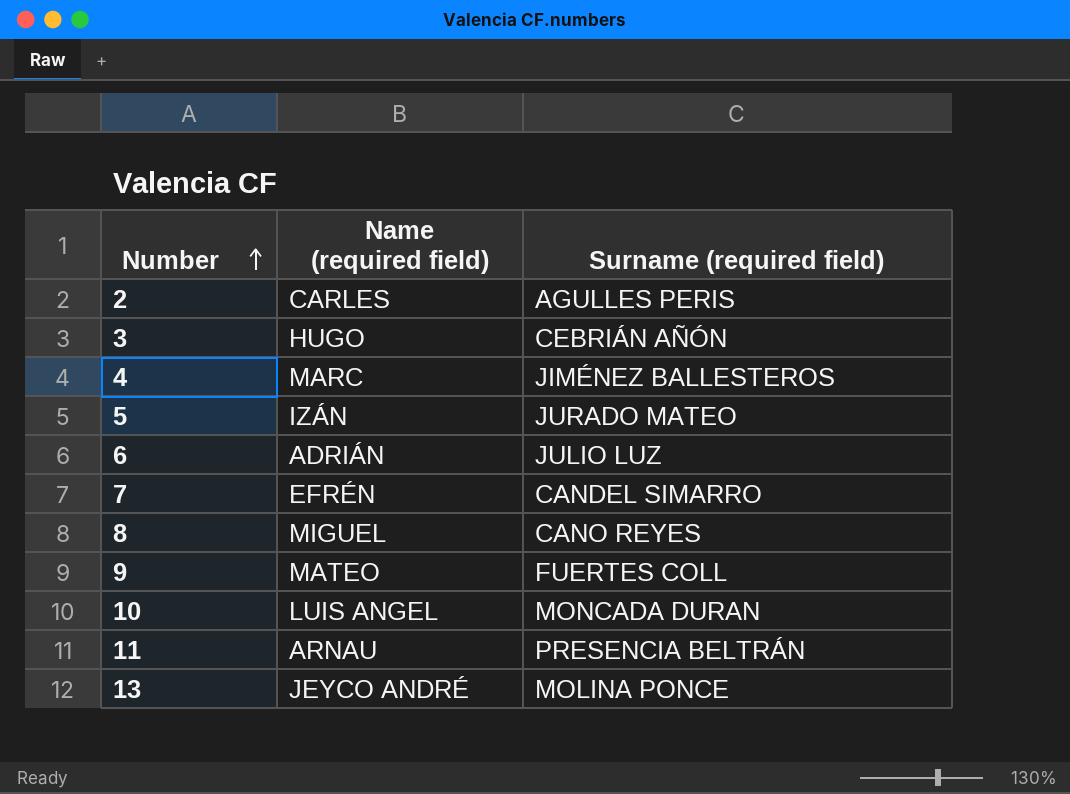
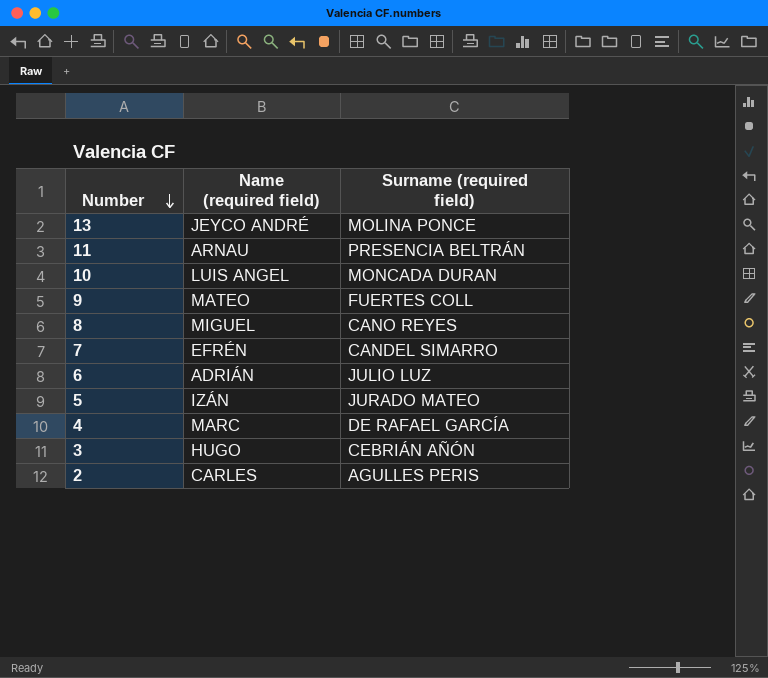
row order: Number ascending -> Number descending
4 | Surname (required field): JIMÉNEZ BALLESTEROS -> DE RAFAEL GARCÍA

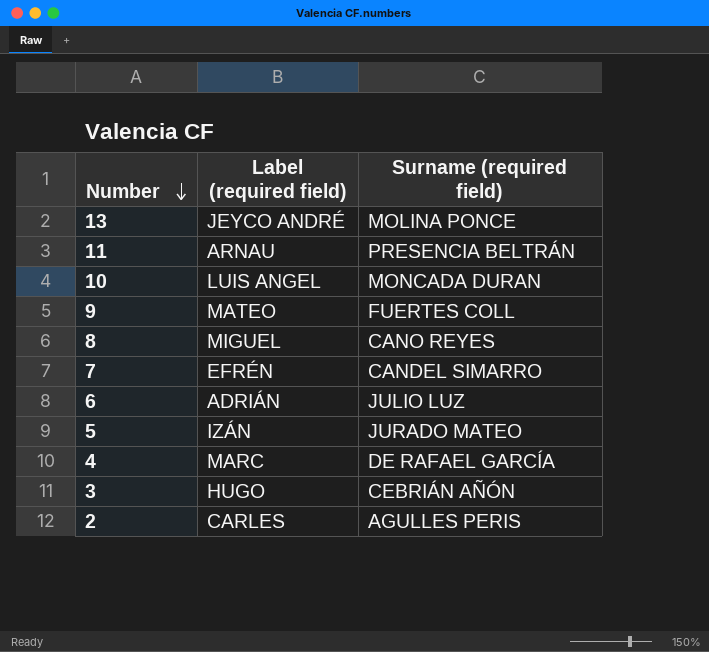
column name: Name (required field) -> Label (required field)

